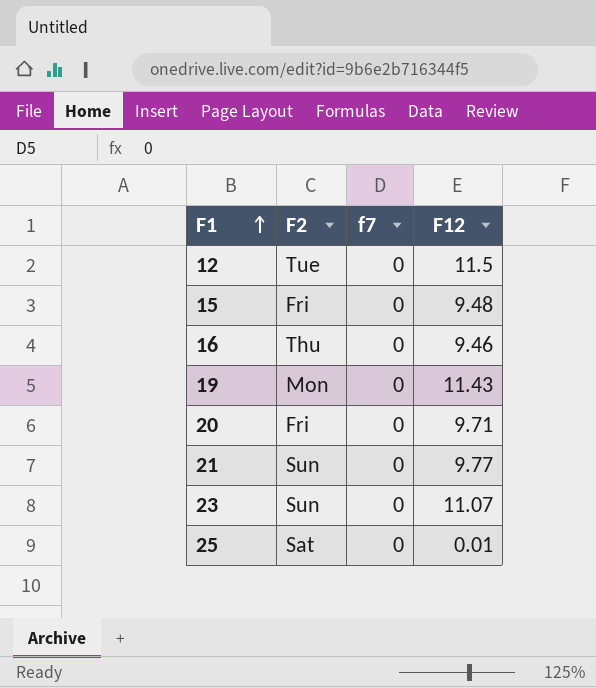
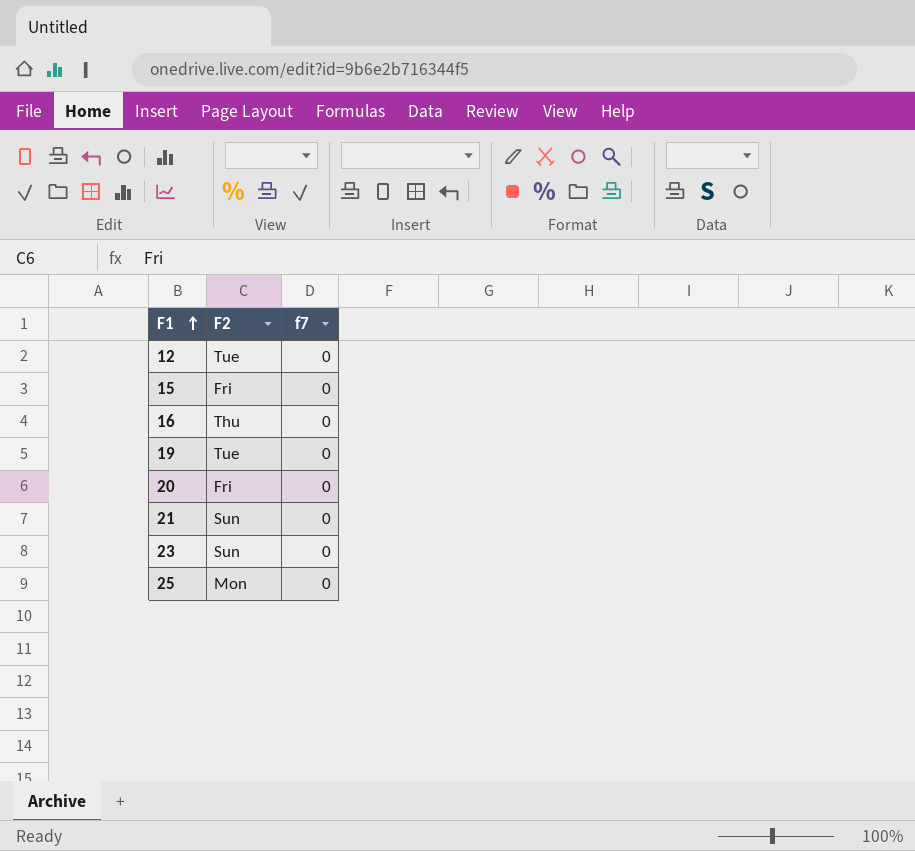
column F12 | position: 4 -> none
19 | F2: Mon -> Tue
25 | F2: Sat -> Mon

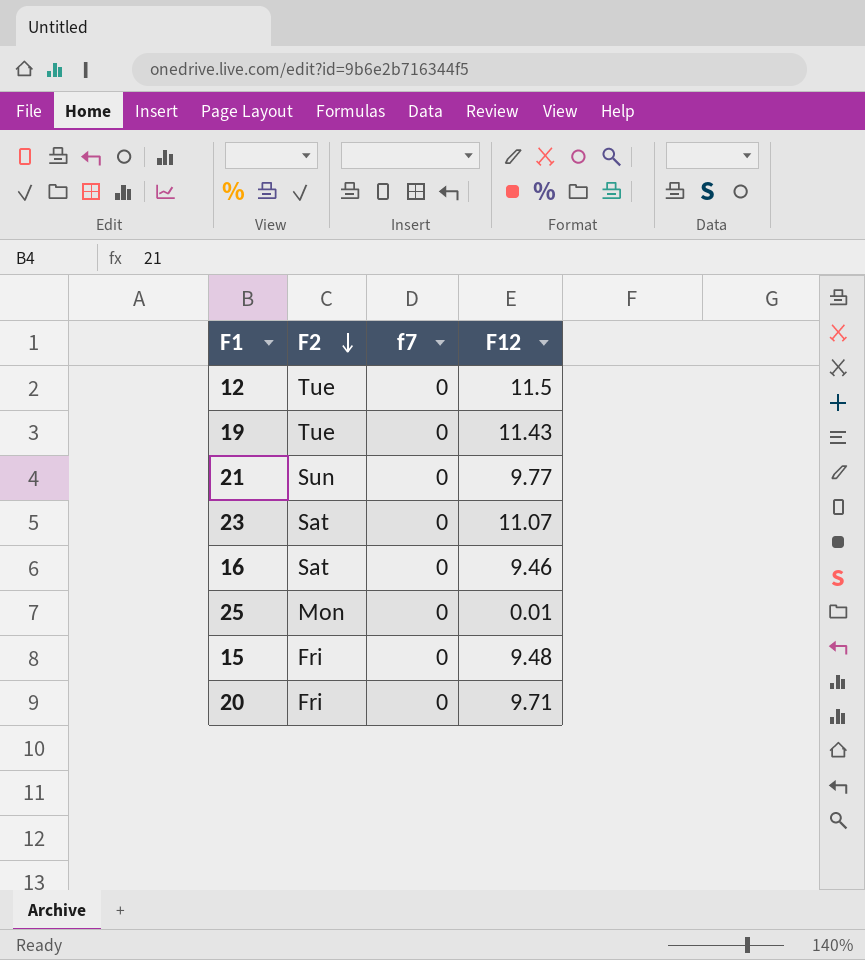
row order: F1 ascending -> F2 descending
column F12 | position: none -> 4
23 | F2: Sun -> Sat
16 | F2: Thu -> Sat

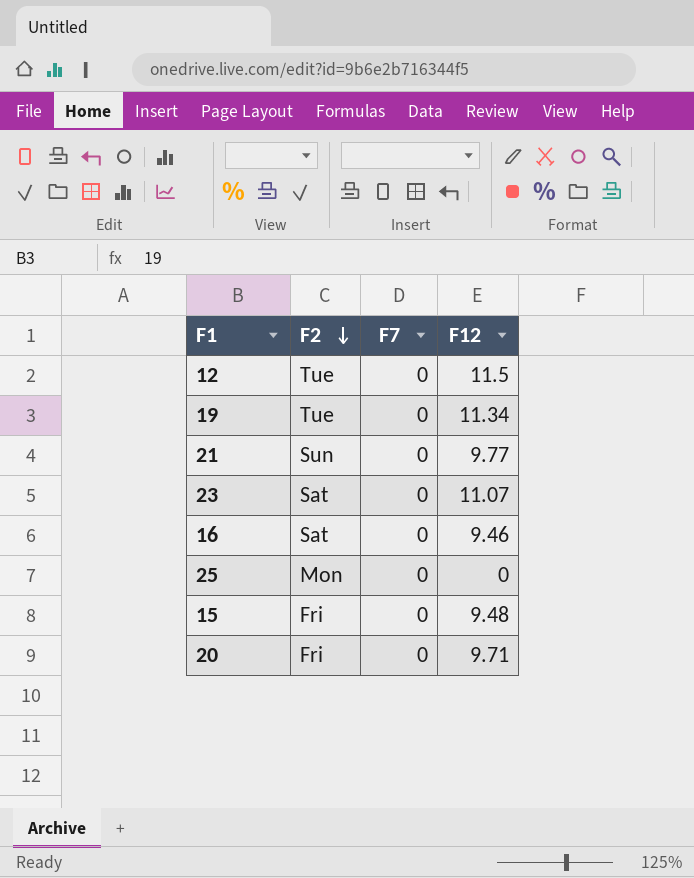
column name: f7 -> F7
19 | F12: 11.43 -> 11.34
25 | F12: 0.01 -> 0

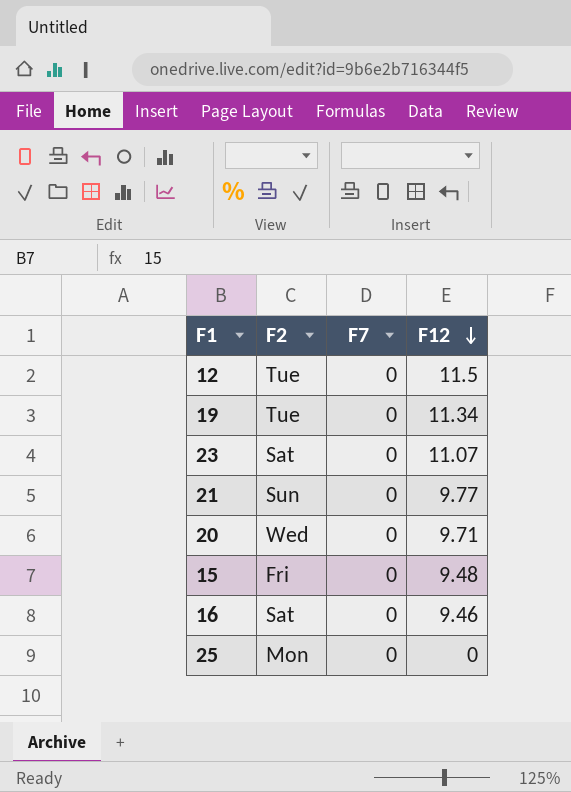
row order: F2 descending -> F12 descending
20 | F2: Fri -> Wed

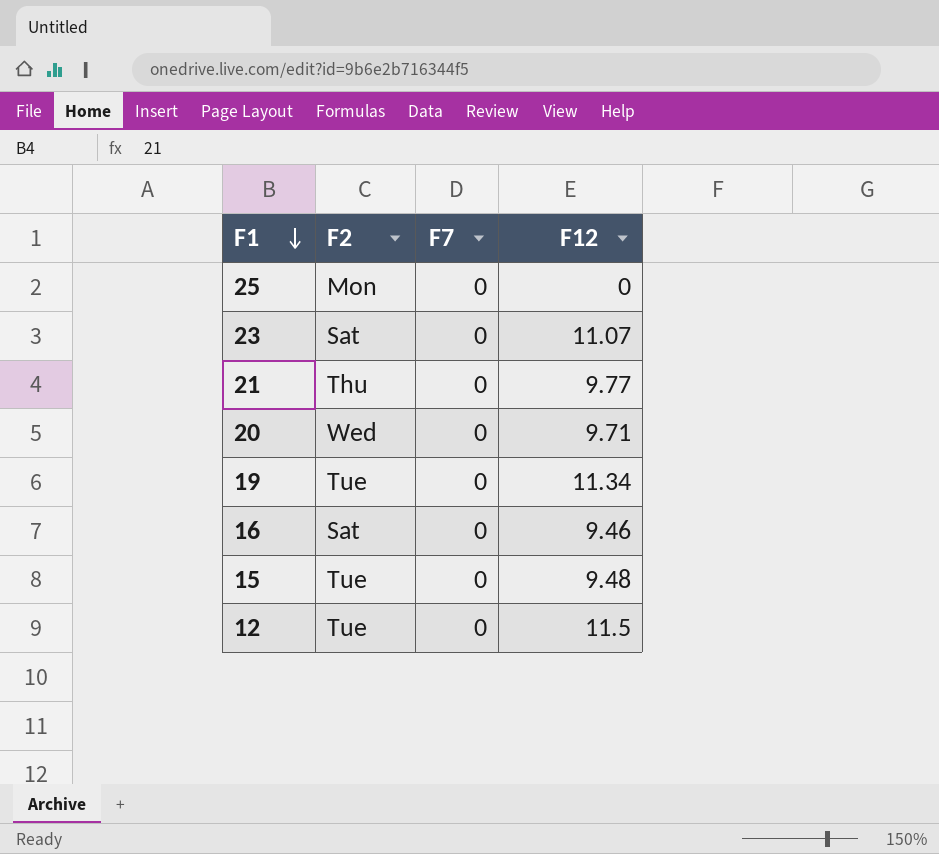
row order: F12 descending -> F1 descending
21 | F2: Sun -> Thu
15 | F2: Fri -> Tue

